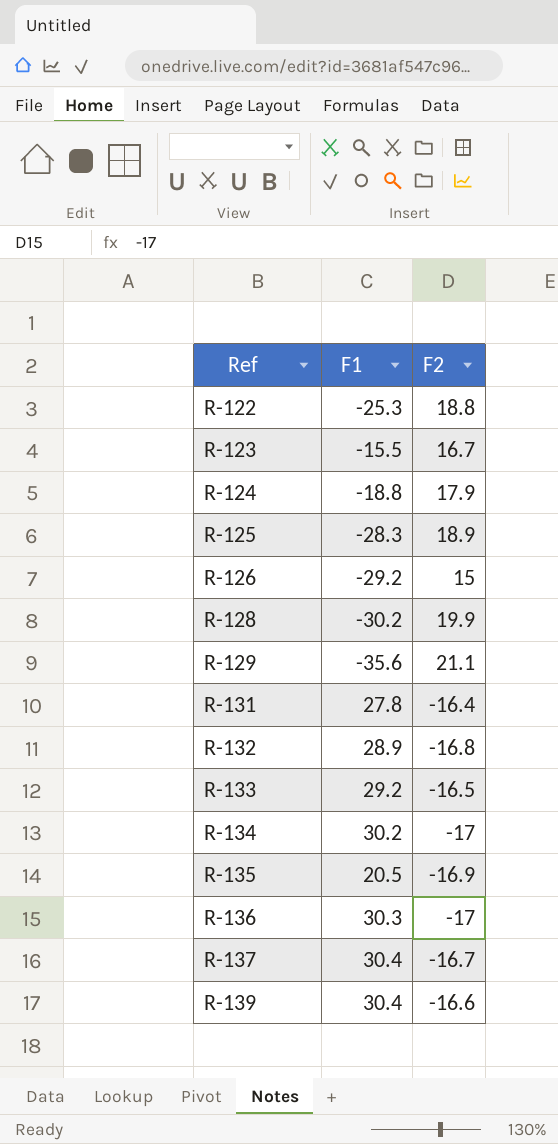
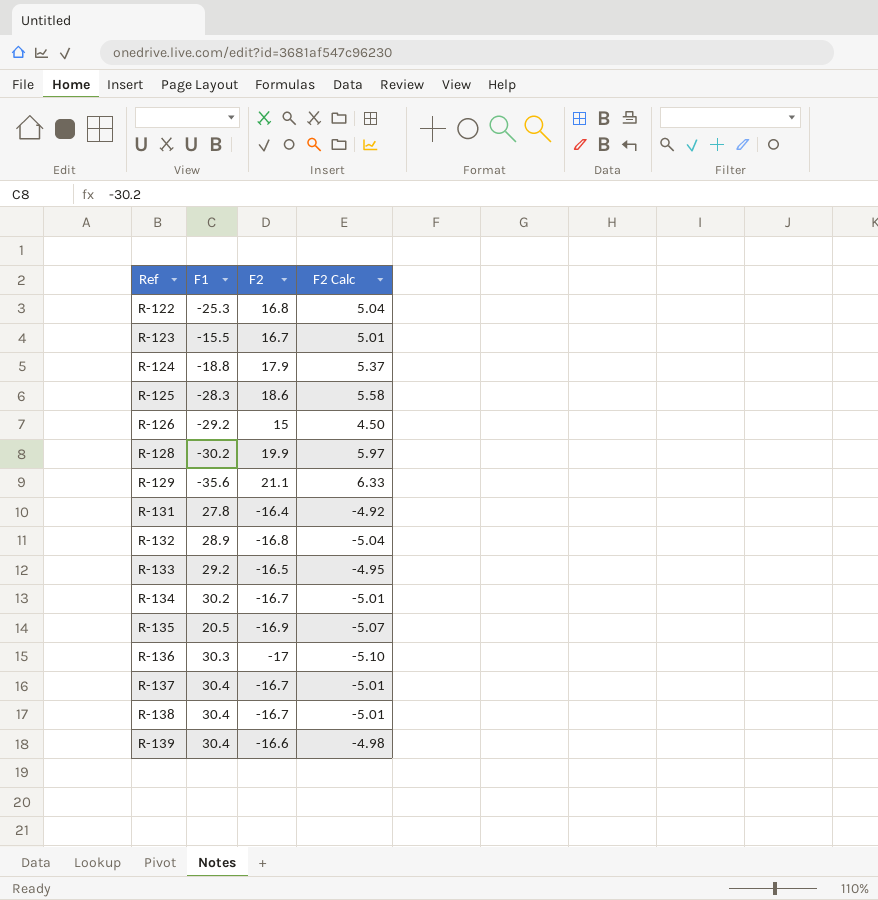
column F2 Calc | formula: none -> [F2] * 0.3
R-122 | F2: 18.8 -> 16.8
R-125 | F2: 18.9 -> 18.6
R-134 | F2: -17 -> -16.7
row R-138: none -> 30.4 | -16.7 | -5.01

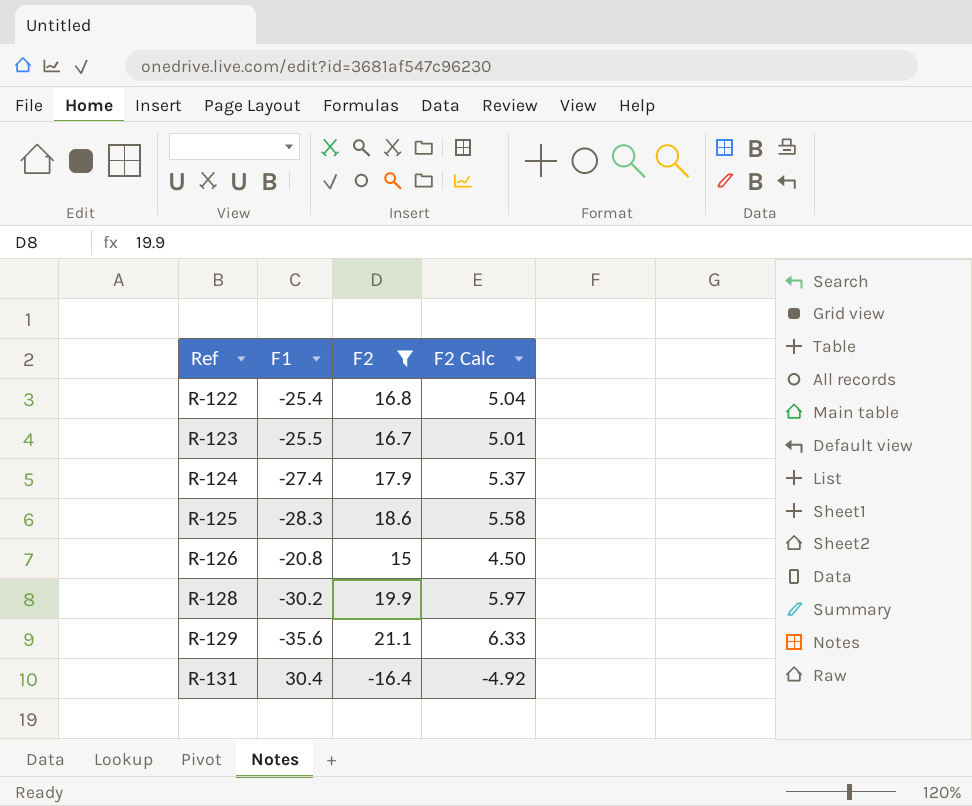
filter: none -> F2 >= -16.4
R-122 | F1: -25.3 -> -25.4
R-123 | F1: -15.5 -> -25.5
R-124 | F1: -18.8 -> -27.4
R-126 | F1: -29.2 -> -20.8
R-131 | F1: 27.8 -> 30.4

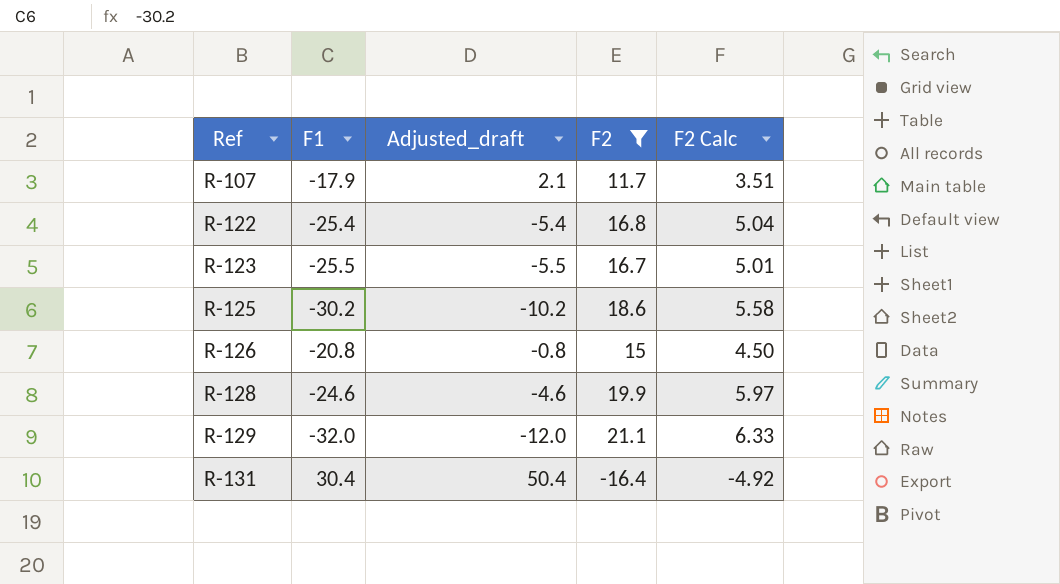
column Adjusted_draft | formula: none -> [F1] + 20
row R-124: -27.4 | 17.9 | 5.37 -> none
row R-107: none -> -17.9 | 2.1 | 11.7 | 3.51
R-125 | F1: -28.3 -> -30.2
R-128 | F1: -30.2 -> -24.6
R-129 | F1: -35.6 -> -32.0

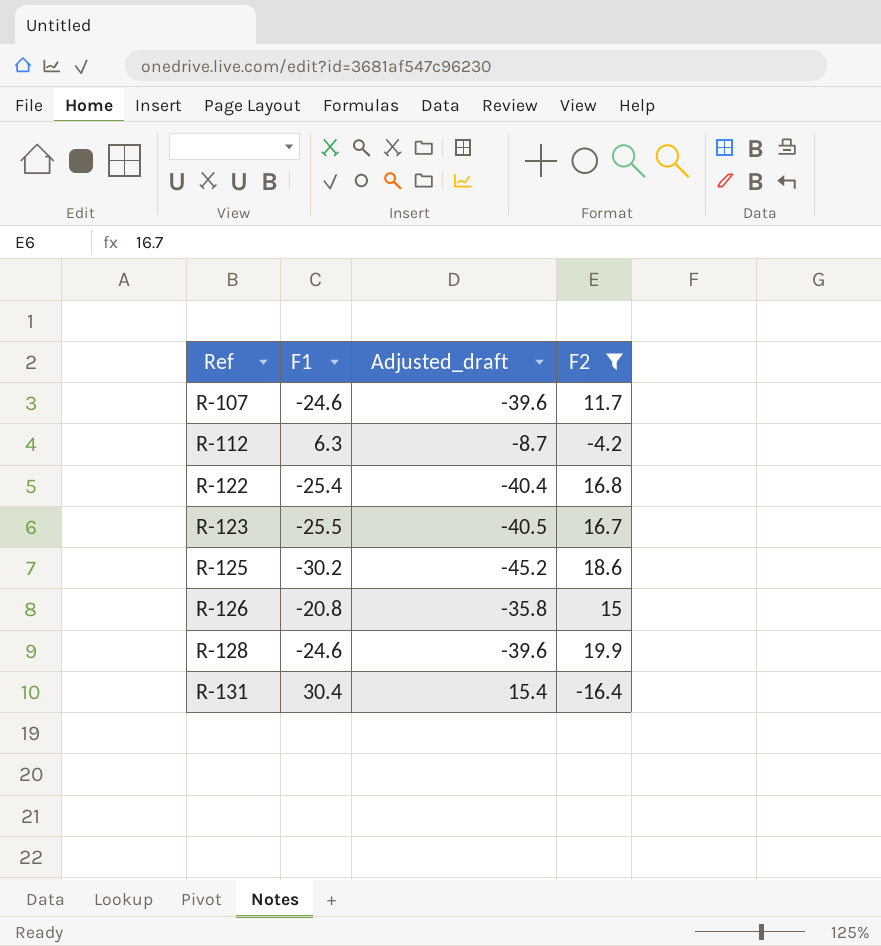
column F2 Calc | formula: [F2] * 0.3 -> none
column Adjusted_draft | formula: [F1] + 20 -> [F1] - 15
row R-129: -32.0 | -12.0 | 21.1 | 6.33 -> none
R-107 | F1: -17.9 -> -24.6
row R-112: none -> 6.3 | -8.7 | -4.2

